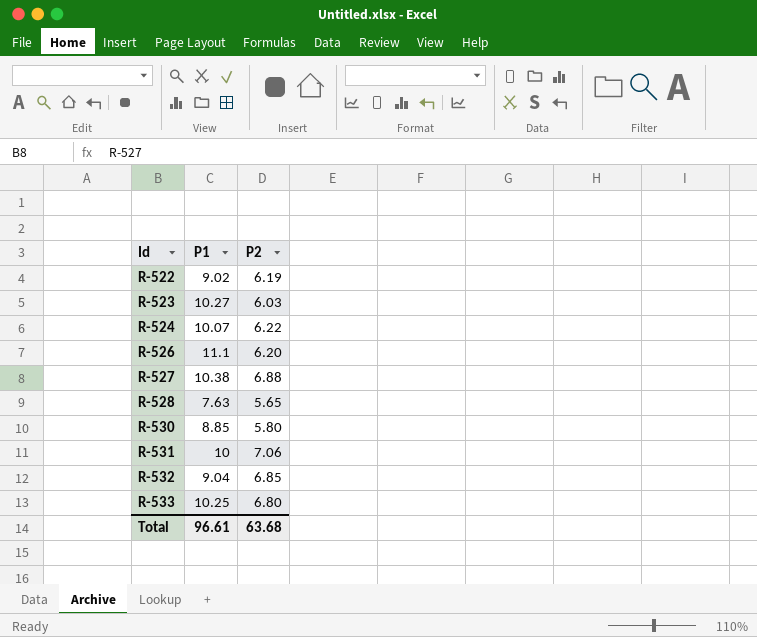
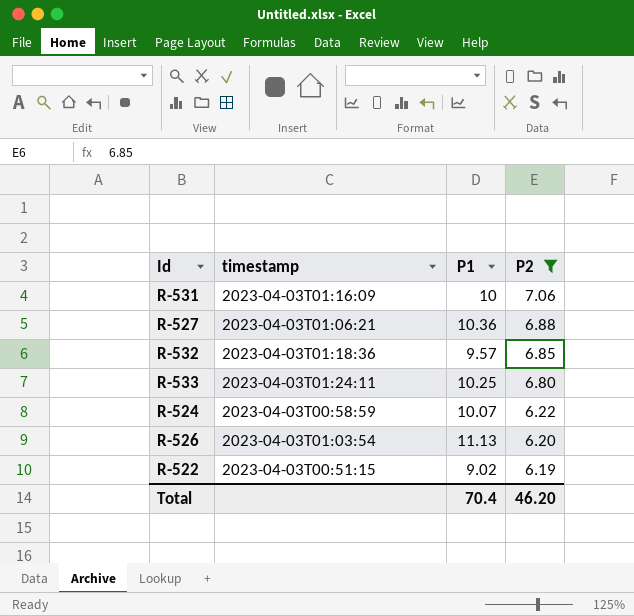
filter: none -> P2 >= 6.19
row order: Id ascending -> P2 descending
column timestamp | position: none -> 2
R-527 | P1: 10.38 -> 10.36
R-532 | P1: 9.04 -> 9.57
R-526 | P1: 11.1 -> 11.13
Total | P1: 96.61 -> 70.4
Total | P2: 63.68 -> 46.20

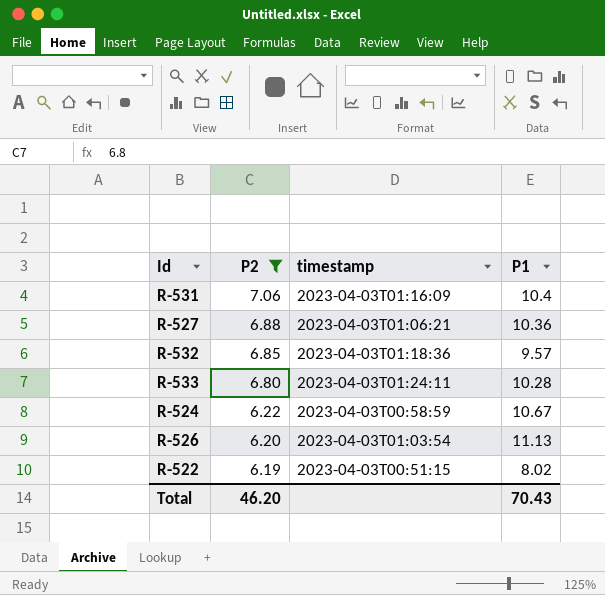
column P2 | position: 4 -> 2
R-531 | P1: 10 -> 10.4
R-533 | P1: 10.25 -> 10.28
R-524 | P1: 10.07 -> 10.67
R-522 | P1: 9.02 -> 8.02
Total | P1: 70.4 -> 70.43

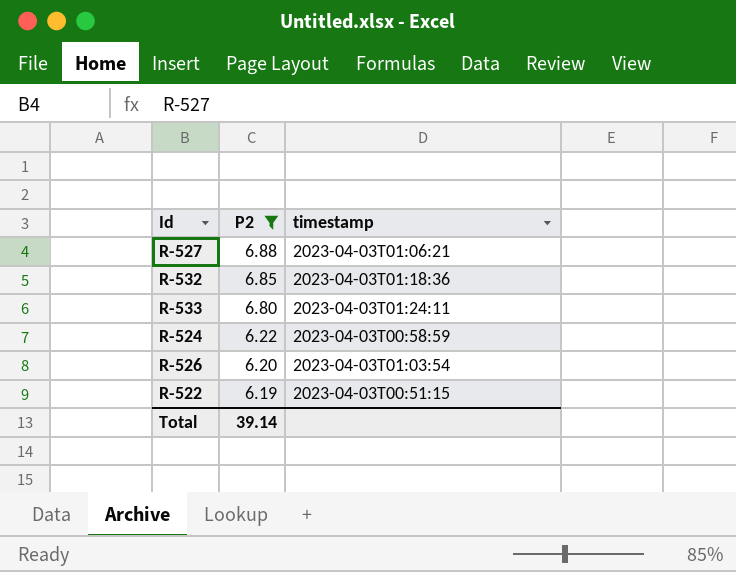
column P1 | position: 4 -> none
row R-531: 7.06 | 2023-04-03T01:16:09 | 10.4 -> none
Total | P2: 46.20 -> 39.14

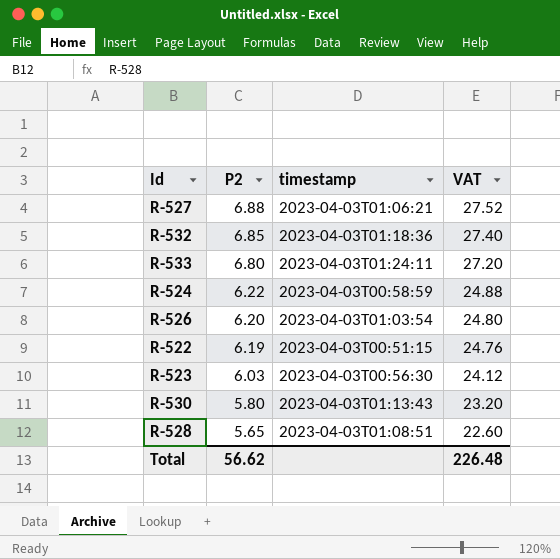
filter: P2 >= 6.19 -> none
column VAT | formula: none -> [P2] * 4
Total | P2: 39.14 -> 56.62

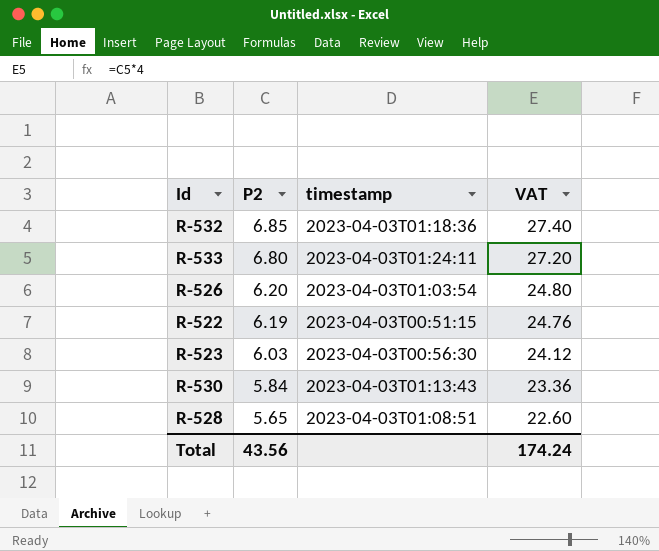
row R-527: 6.88 | 2023-04-03T01:06:21 | 27.52 -> none
row R-524: 6.22 | 2023-04-03T00:58:59 | 24.88 -> none
R-530 | P2: 5.80 -> 5.84
R-530 | VAT: 23.20 -> 23.36
Total | P2: 56.62 -> 43.56
Total | VAT: 226.48 -> 174.24

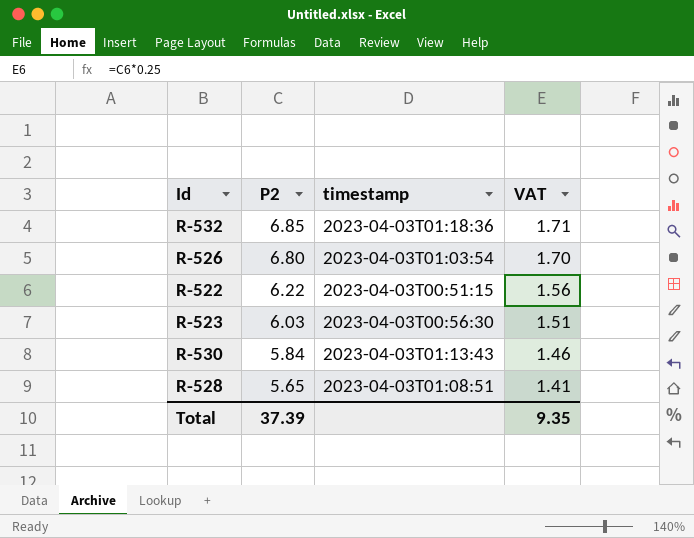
column VAT | formula: [P2] * 4 -> [P2] * 0.25
row R-533: 6.80 | 2023-04-03T01:24:11 | 27.20 -> none
R-526 | P2: 6.20 -> 6.80
R-522 | P2: 6.19 -> 6.22
Total | P2: 43.56 -> 37.39
Total | VAT: 174.24 -> 9.35

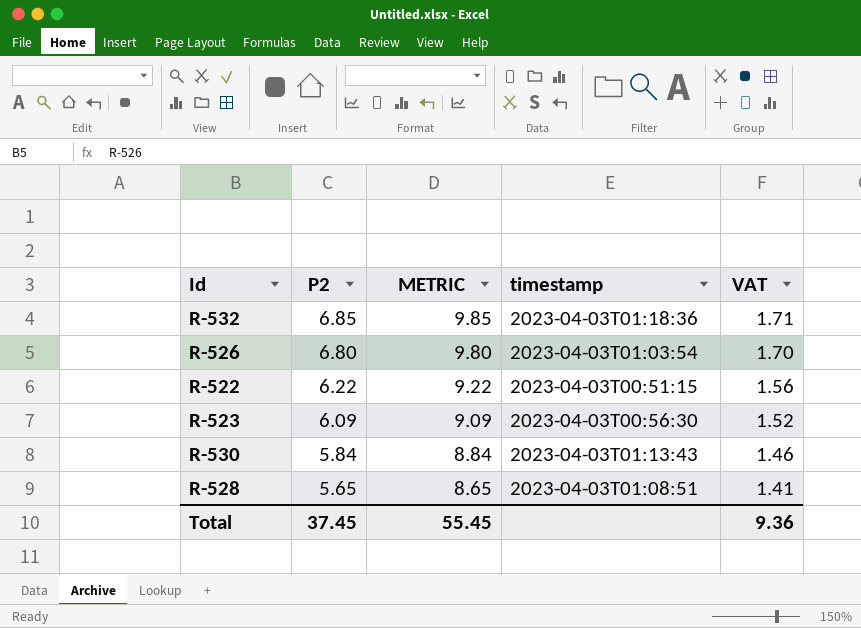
column METRIC | formula: none -> [P2] + 3
R-523 | P2: 6.03 -> 6.09
R-523 | VAT: 1.51 -> 1.52
Total | P2: 37.39 -> 37.45
Total | VAT: 9.35 -> 9.36

